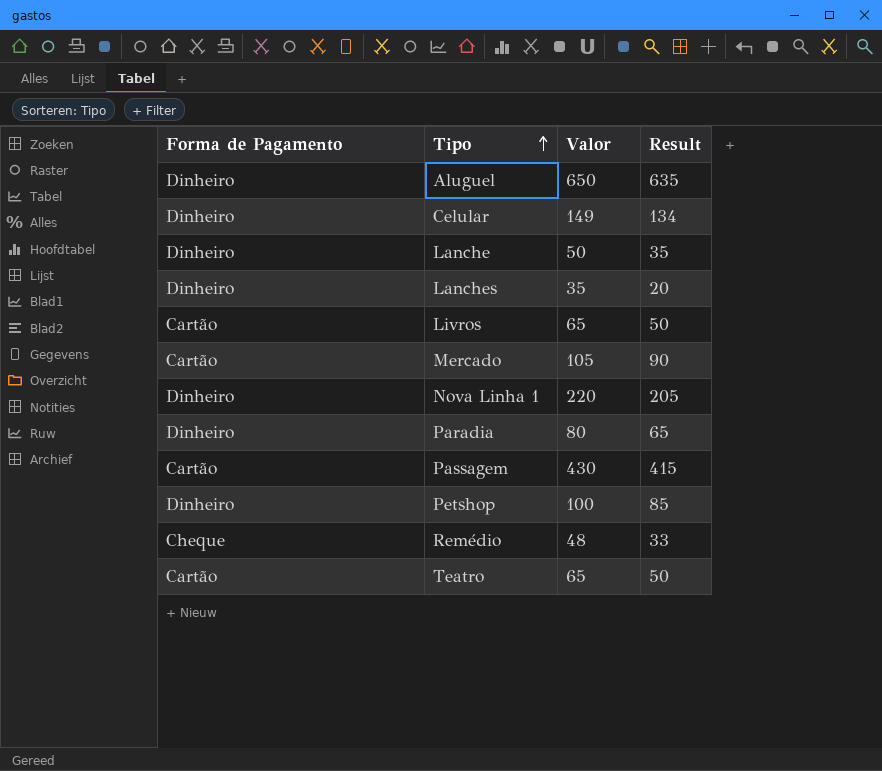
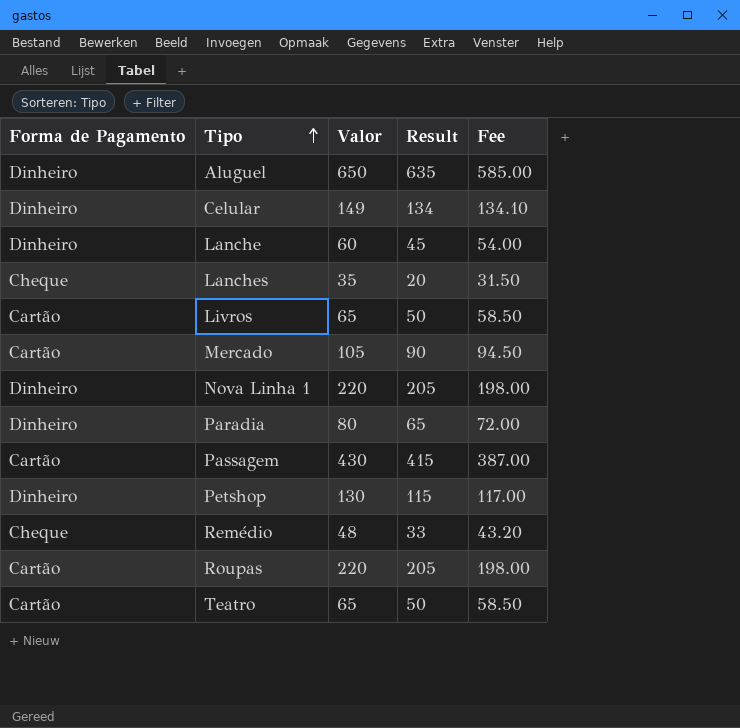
column Fee | formula: none -> [Valor] * 0.9
Lanche | Valor: 50 -> 60
Lanche | Result: 35 -> 45
Lanches | Forma de Pagamento: Dinheiro -> Cheque
Petshop | Valor: 100 -> 130
Petshop | Result: 85 -> 115
row Roupas: none -> Cartão | 220 | 205 | 198.00

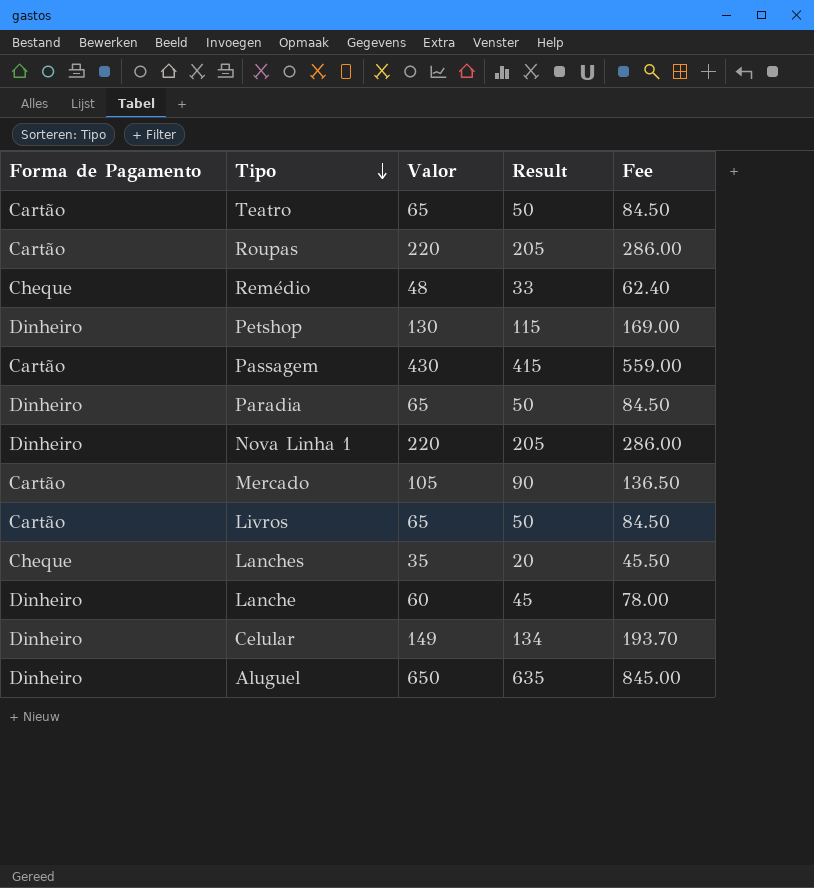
row order: Tipo ascending -> Tipo descending
column Fee | formula: [Valor] * 0.9 -> [Valor] * 1.3
Paradia | Valor: 80 -> 65
Paradia | Result: 65 -> 50

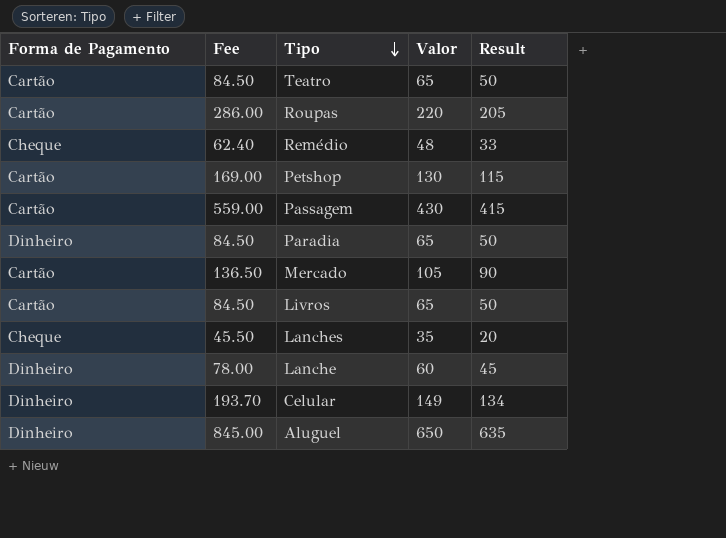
column Fee | position: 5 -> 2
row Nova Linha 1: Dinheiro | 220 | 205 | 286.00 -> none
Petshop | Forma de Pagamento: Dinheiro -> Cartão

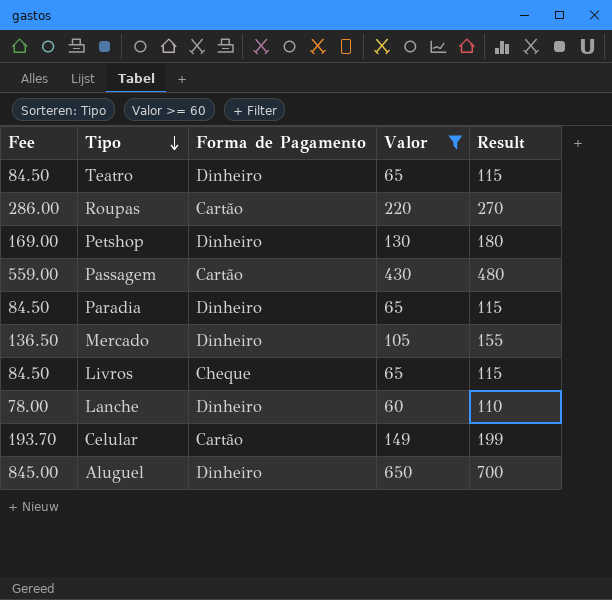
filter: none -> Valor >= 60
column Forma de Pagamento | position: 1 -> 3
column Result | formula: [Valor] - 15 -> [Valor] + 50
Teatro | Forma de Pagamento: Cartão -> Dinheiro
Petshop | Forma de Pagamento: Cartão -> Dinheiro
Mercado | Forma de Pagamento: Cartão -> Dinheiro
Livros | Forma de Pagamento: Cartão -> Cheque
Celular | Forma de Pagamento: Dinheiro -> Cartão

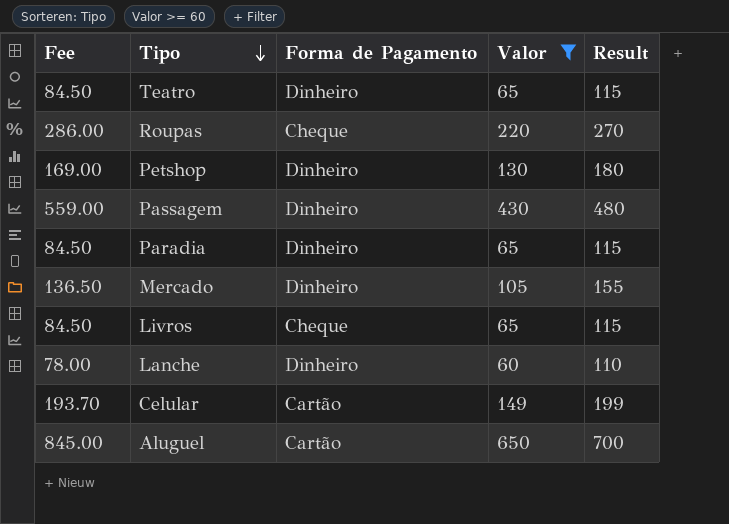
Roupas | Forma de Pagamento: Cartão -> Cheque
Passagem | Forma de Pagamento: Cartão -> Dinheiro
Aluguel | Forma de Pagamento: Dinheiro -> Cartão

